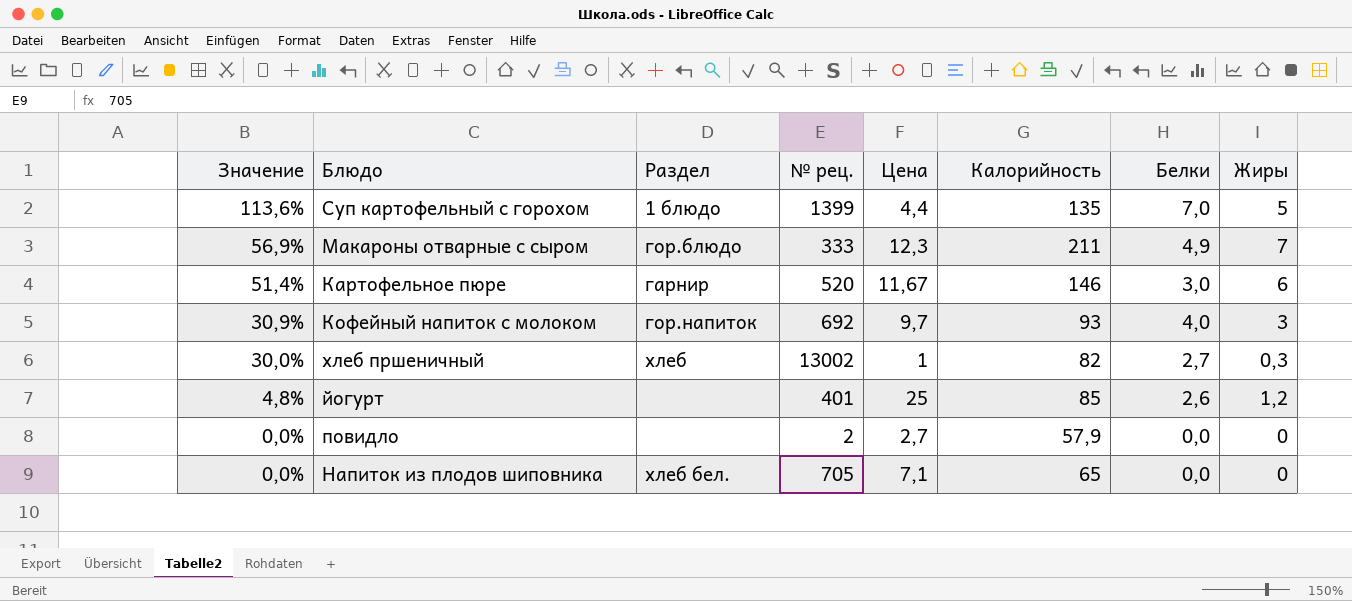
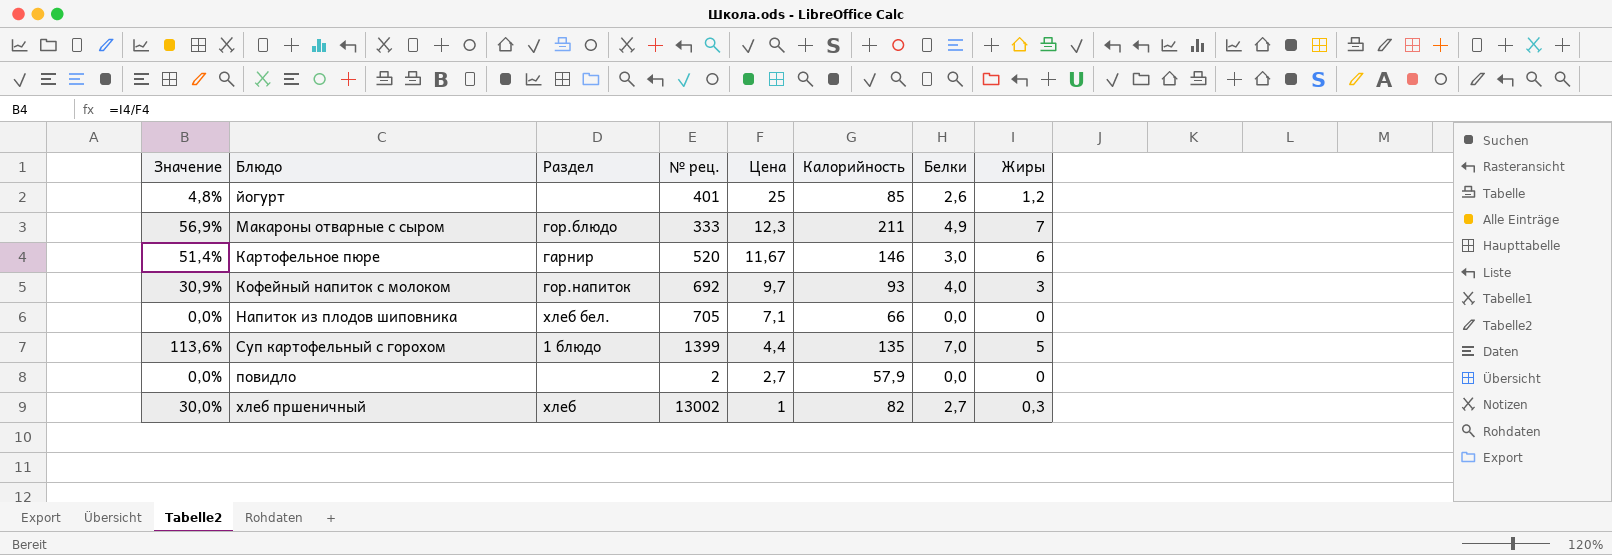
row order: Значение descending -> Цена descending
Напиток из плодов шиповника | Калорийность: 65 -> 66

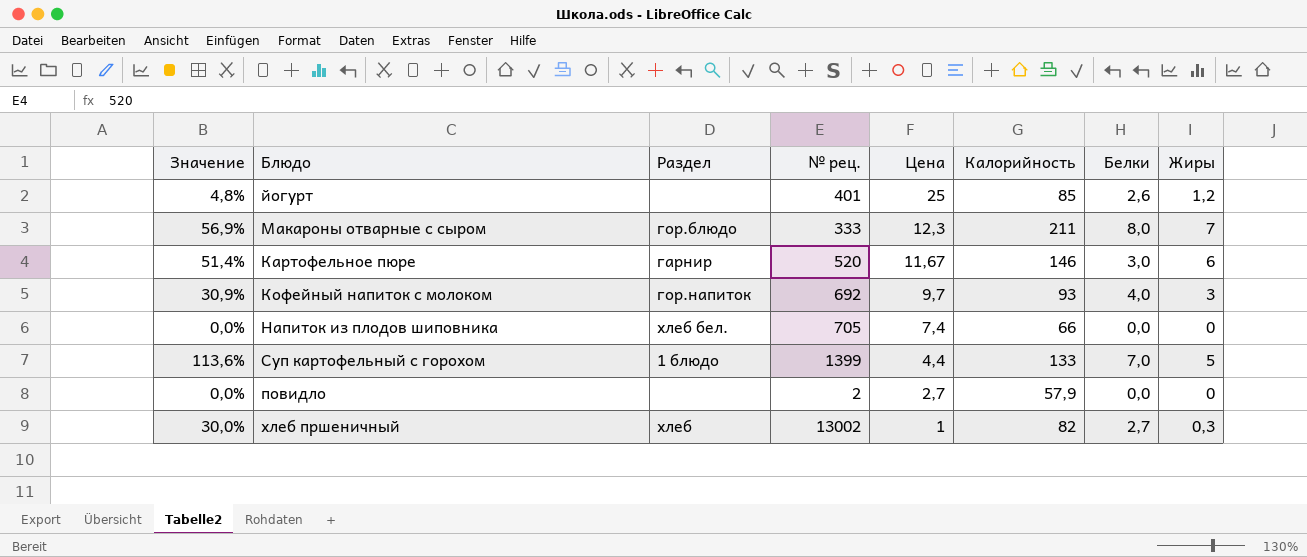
Макароны отварные с сыром | Белки: 4,9 -> 8,0
Напиток из плодов шиповника | Цена: 7,1 -> 7,4
Суп картофельный с горохом | Калорийность: 135 -> 133

